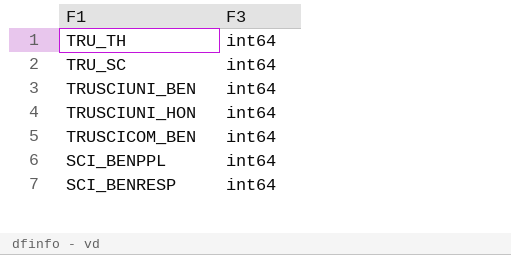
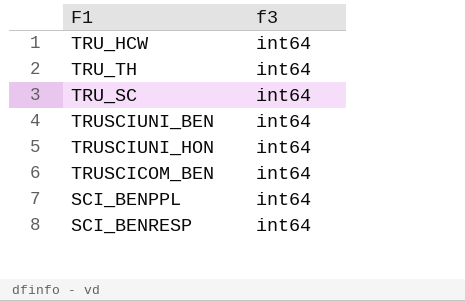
column name: F3 -> f3
row TRU_HCW: none -> int64

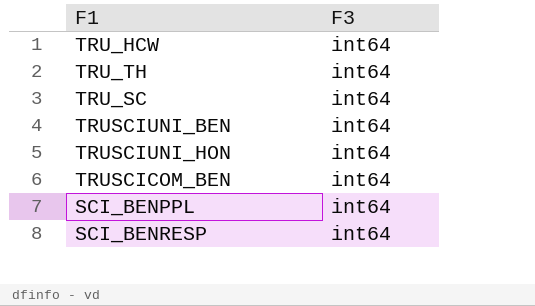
column name: f3 -> F3

